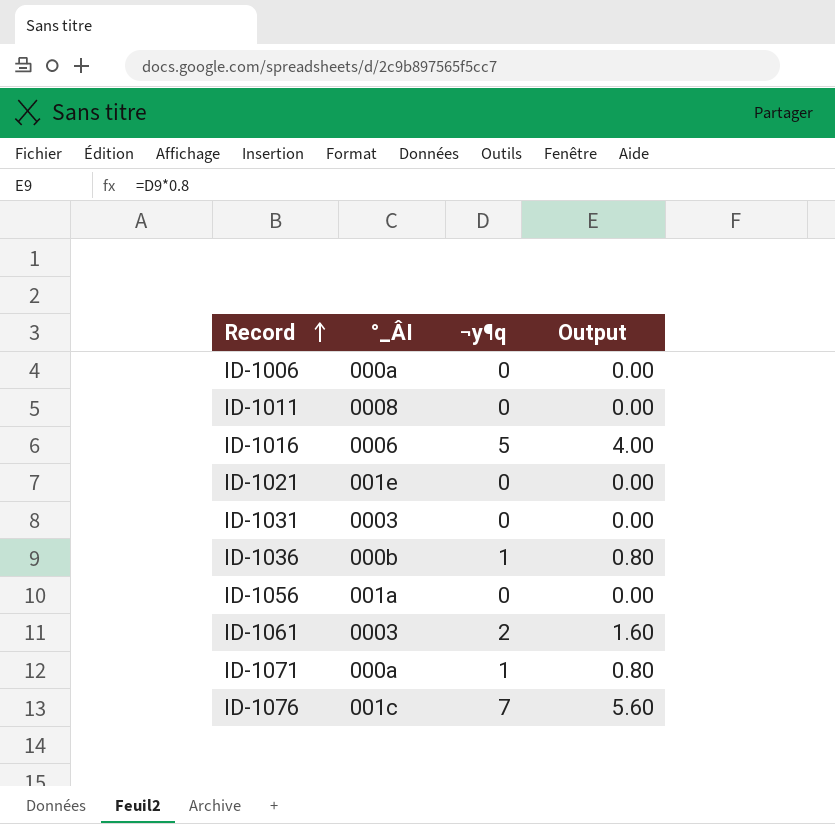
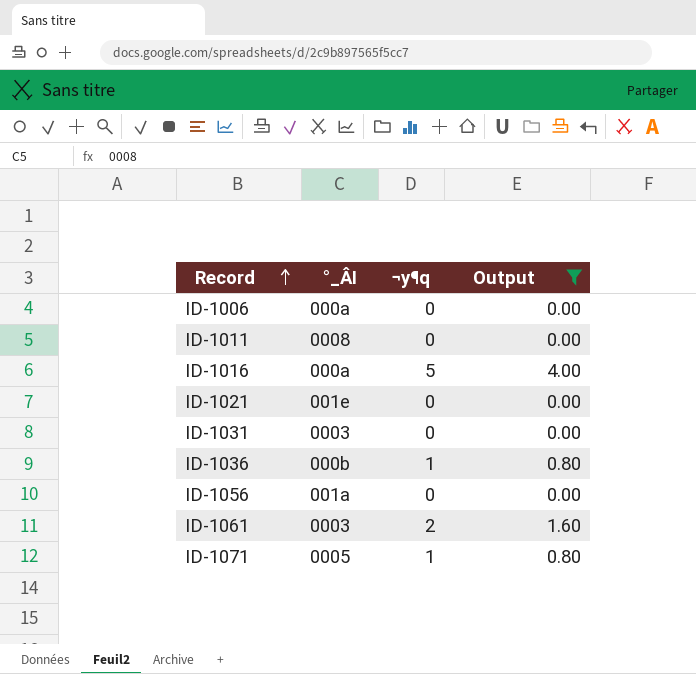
filter: none -> Output != 5.60
ID-1016 | °_ÂI: 0006 -> 000a
ID-1071 | °_ÂI: 000a -> 0005

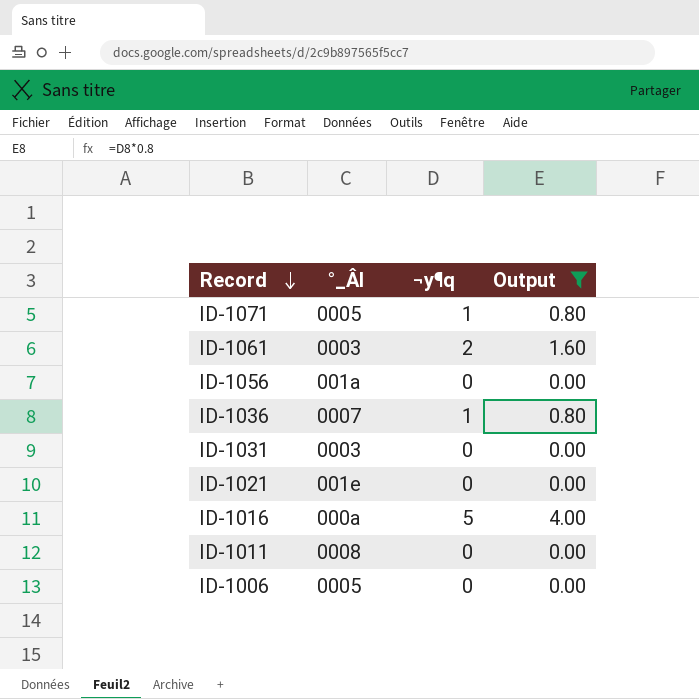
row order: Record ascending -> Record descending
ID-1036 | °_ÂI: 000b -> 0007
ID-1006 | °_ÂI: 000a -> 0005

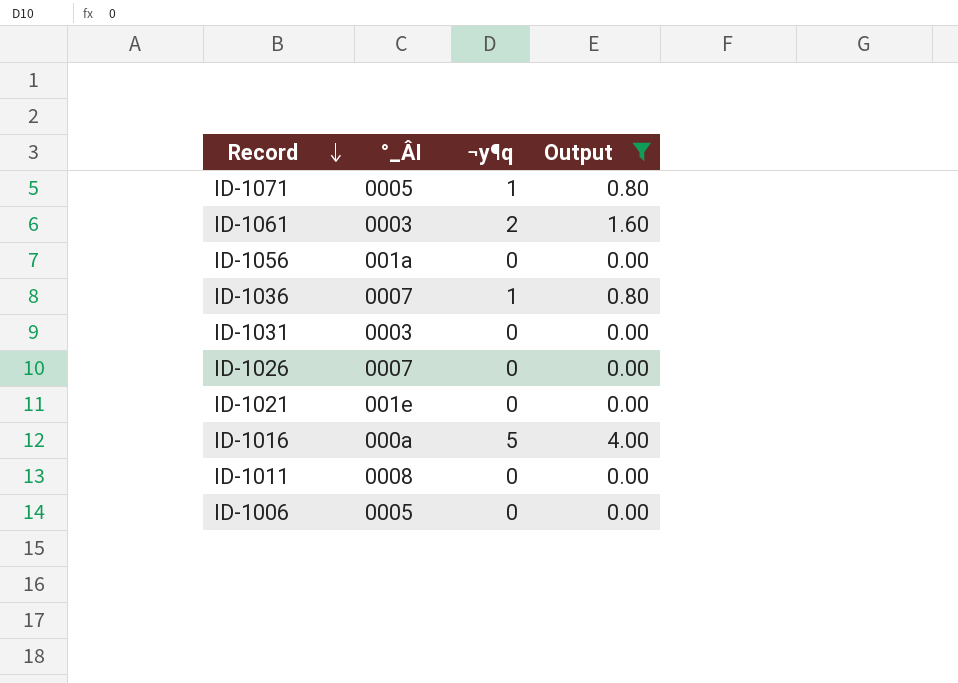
row ID-1026: none -> 0007 | 0 | 0.00

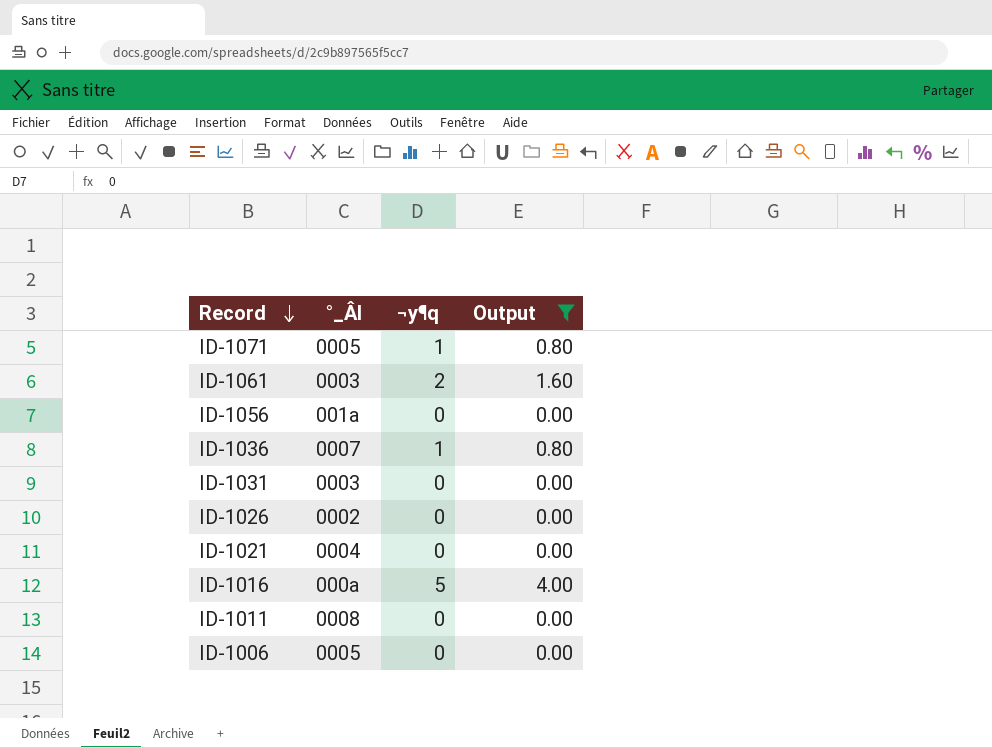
ID-1026 | °_ÂI: 0007 -> 0002
ID-1021 | °_ÂI: 001e -> 0004

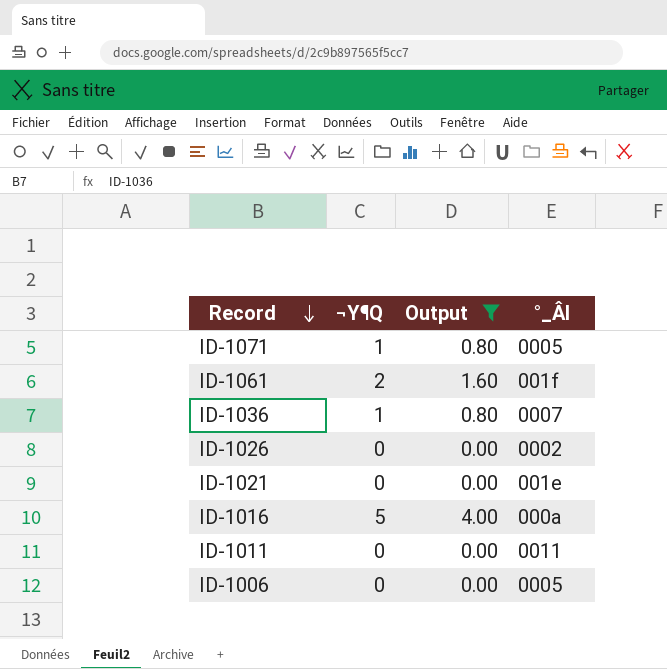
column name: ¬y¶q -> ¬Y¶Q
column °_ÂI | position: 2 -> 4
row ID-1056: 001a | 0 | 0.00 -> none
row ID-1031: 0003 | 0 | 0.00 -> none
ID-1061 | °_ÂI: 0003 -> 001f
ID-1021 | °_ÂI: 0004 -> 001e
ID-1011 | °_ÂI: 0008 -> 0011

